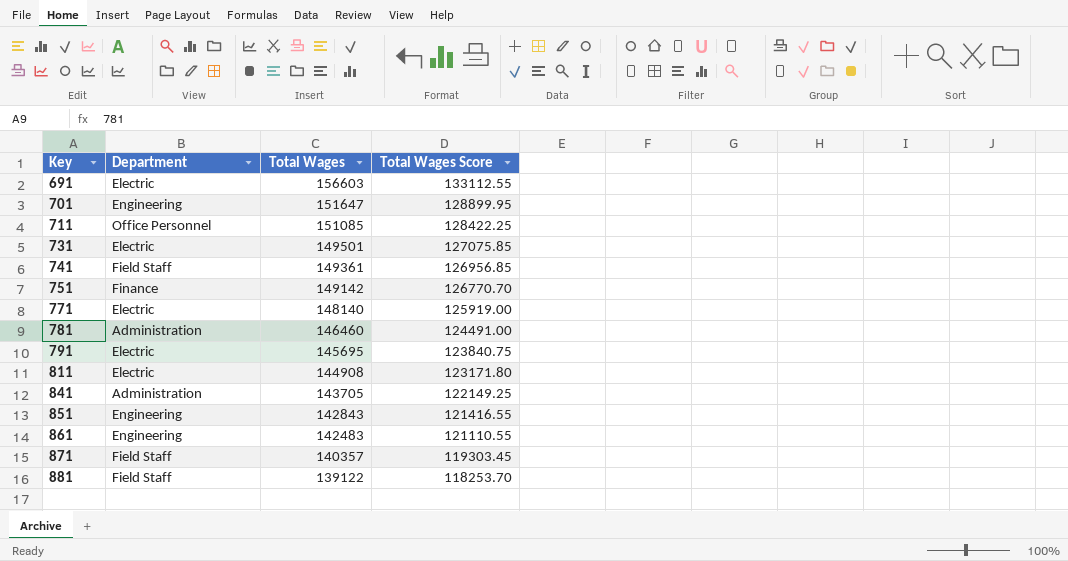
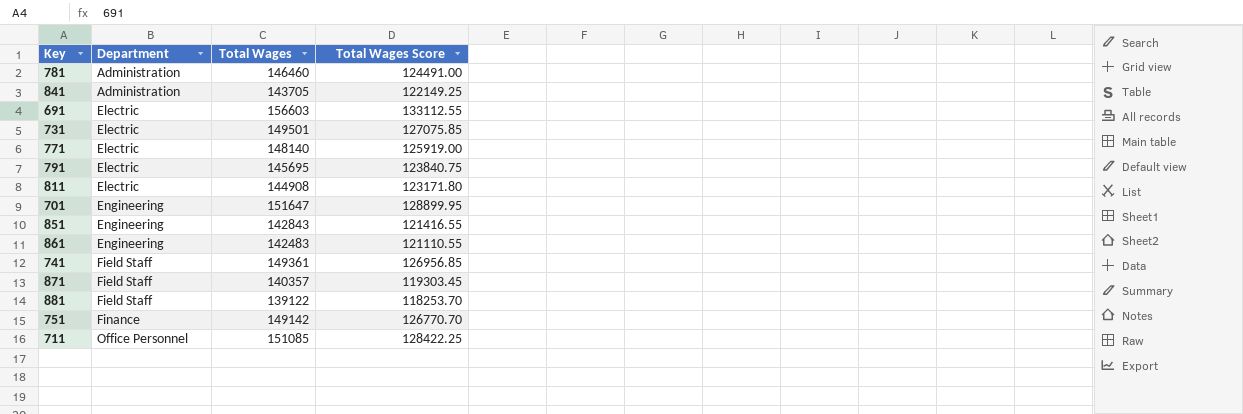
row order: Key ascending -> Department ascending

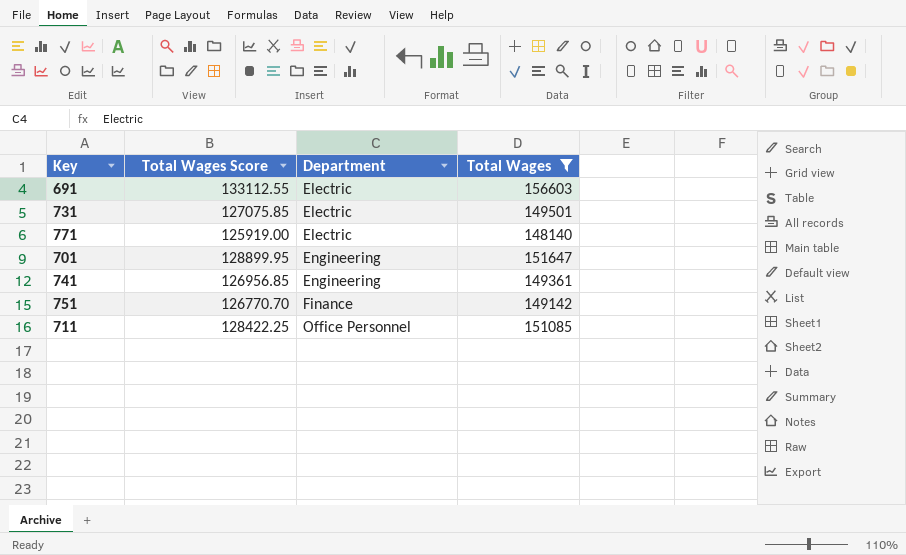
filter: none -> Total Wages >= 148140
column Total Wages Score | position: 4 -> 2
741 | Department: Field Staff -> Engineering

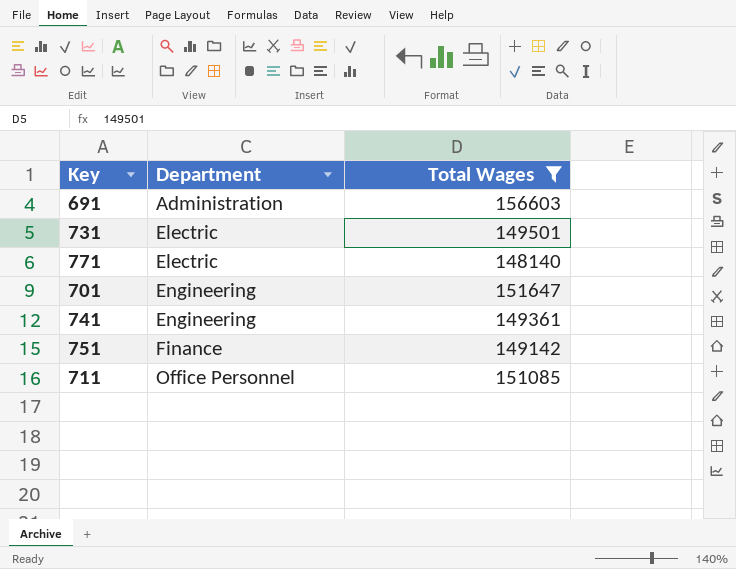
column Total Wages Score | formula: [Total Wages] * 0.85 -> none
691 | Department: Electric -> Administration

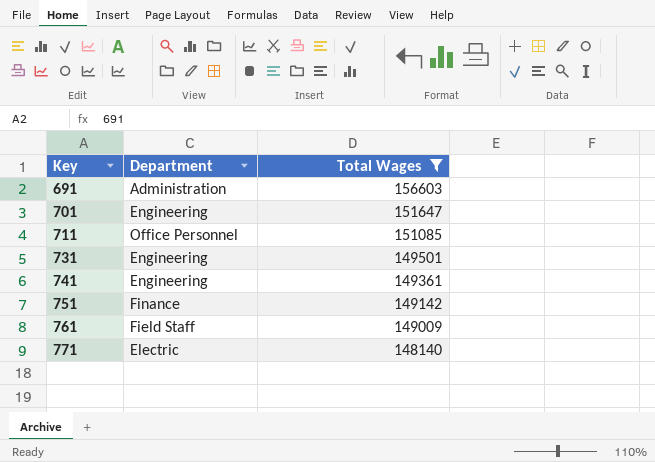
row order: Department ascending -> Key ascending
731 | Department: Electric -> Engineering
row 761: none -> Field Staff | 149009

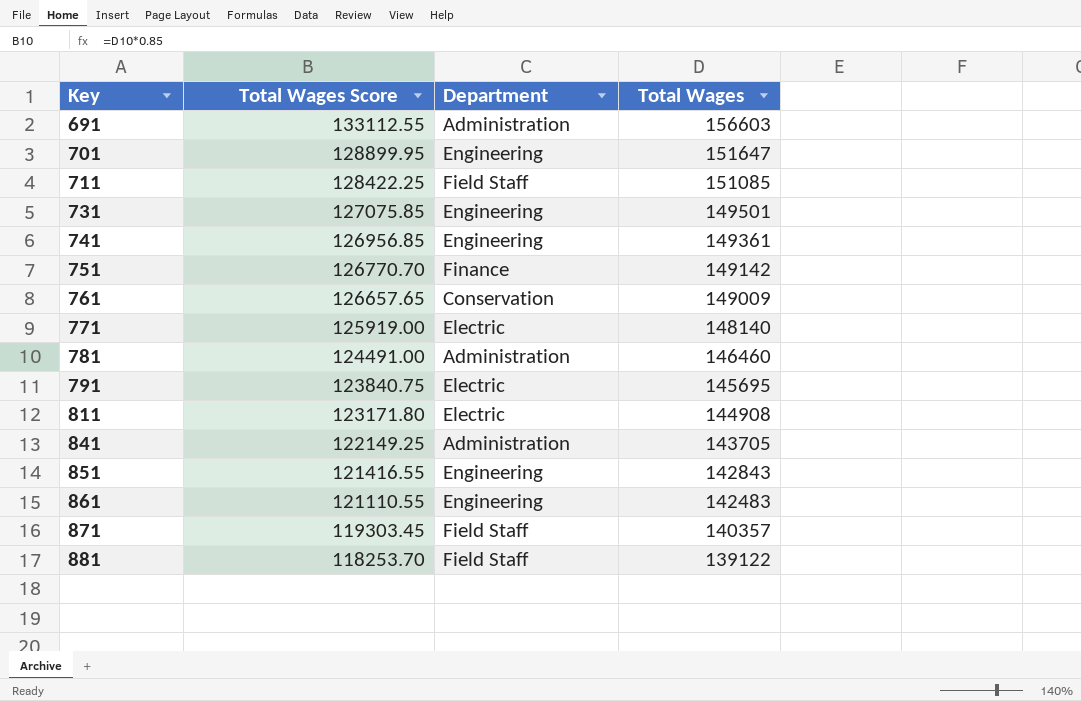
filter: Total Wages >= 148140 -> none
column Total Wages Score | formula: none -> [Total Wages] * 0.85
711 | Department: Office Personnel -> Field Staff
761 | Department: Field Staff -> Conservation

